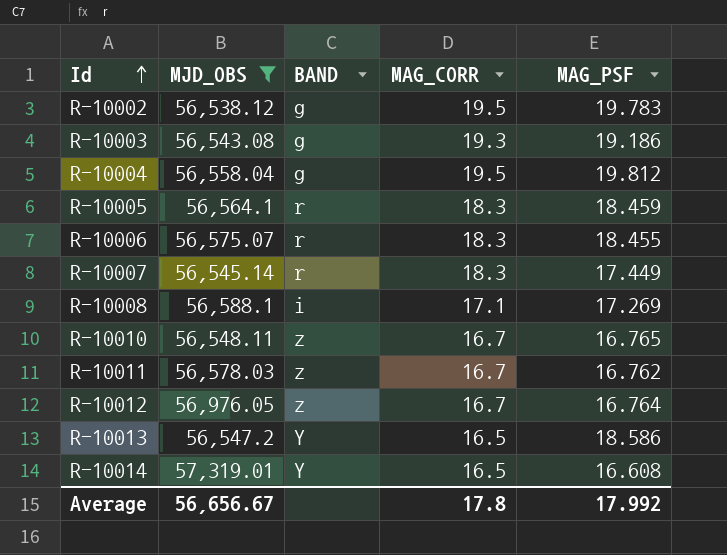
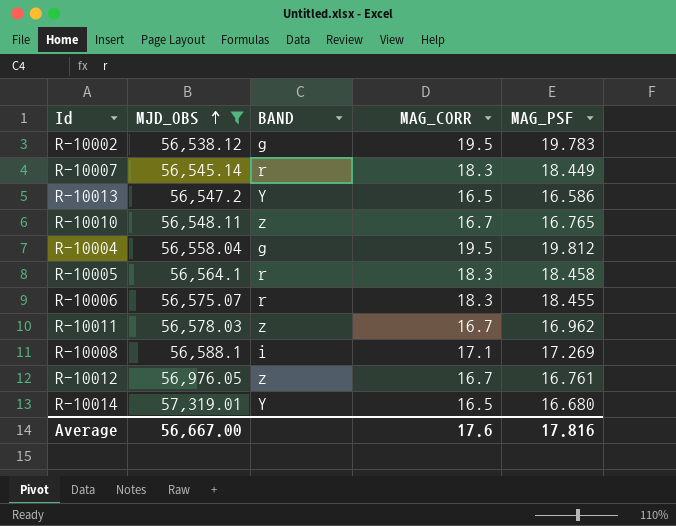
row order: Id ascending -> MJD_OBS ascending
row R-10003: 56,543.08 | g | 19.3 | 19.186 -> none
R-10007 | MAG_PSF: 17.449 -> 18.449
R-10013 | MAG_PSF: 18.586 -> 16.586
R-10005 | MAG_PSF: 18.459 -> 18.458
R-10011 | MAG_PSF: 16.762 -> 16.962
R-10012 | MAG_PSF: 16.764 -> 16.761
R-10014 | MAG_PSF: 16.608 -> 16.680
Average | MJD_OBS: 56,656.67 -> 56,667.00
Average | MAG_CORR: 17.8 -> 17.6
Average | MAG_PSF: 17.992 -> 17.816

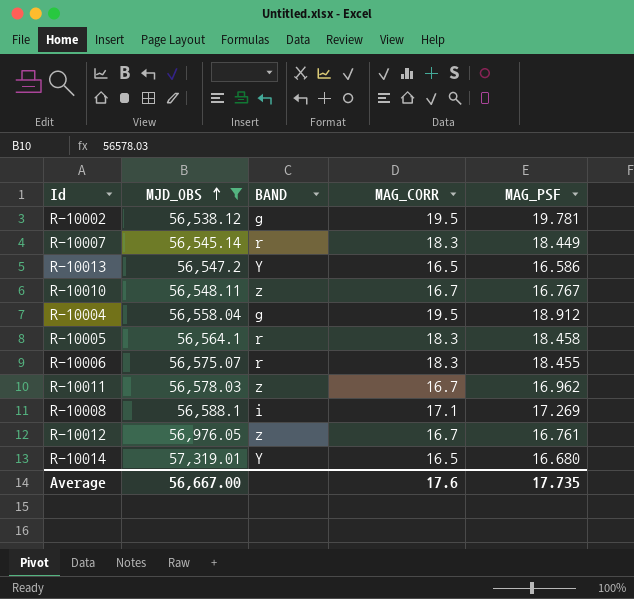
R-10002 | MAG_PSF: 19.783 -> 19.781
R-10010 | MAG_PSF: 16.765 -> 16.767
R-10004 | MAG_PSF: 19.812 -> 18.912
Average | MAG_PSF: 17.816 -> 17.735

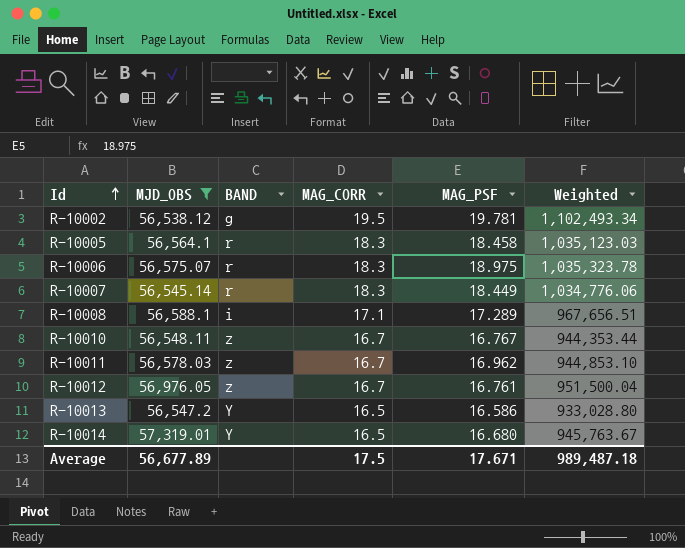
row order: MJD_OBS ascending -> Id ascending
column Weighted | formula: none -> [MJD_OBS] * [MAG_CORR]
row R-10004: 56,558.04 | g | 19.5 | 18.912 -> none
R-10006 | MAG_PSF: 18.455 -> 18.975
R-10008 | MAG_PSF: 17.269 -> 17.289
Average | MJD_OBS: 56,667.00 -> 56,677.89
Average | MAG_CORR: 17.6 -> 17.5
Average | MAG_PSF: 17.735 -> 17.671

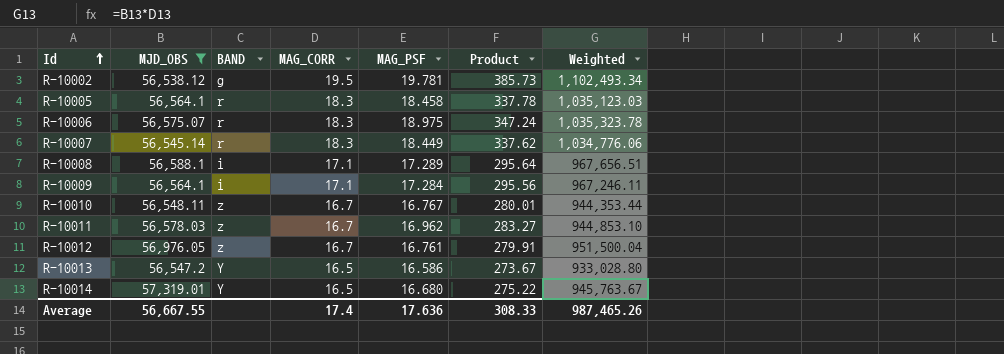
column Product | formula: none -> [MAG_CORR] * [MAG_PSF]
row R-10009: none -> 56,564.1 | i | 17.1 | 17.284 | 295.56 | 967,246.11
Average | MJD_OBS: 56,677.89 -> 56,667.55
Average | MAG_CORR: 17.5 -> 17.4
Average | MAG_PSF: 17.671 -> 17.636
Average | Weighted: 989,487.18 -> 987,465.26

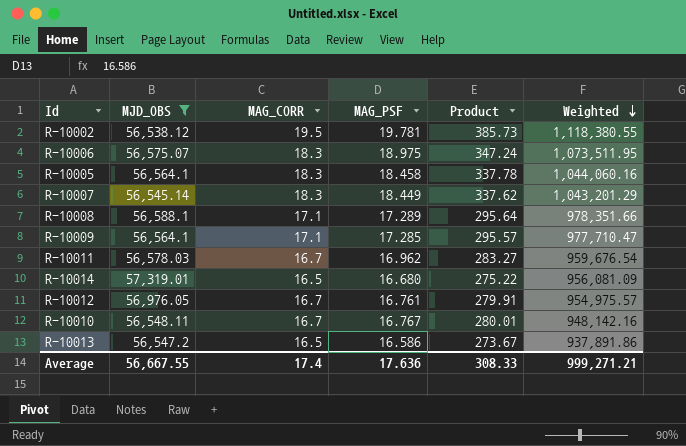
row order: Id ascending -> Weighted descending
column BAND | position: 3 -> none
column Weighted | formula: [MJD_OBS] * [MAG_CORR] -> [MJD_OBS] * [MAG_PSF]
R-10009 | MAG_PSF: 17.284 -> 17.285
R-10009 | Product: 295.56 -> 295.57
Average | Weighted: 987,465.26 -> 999,271.21

